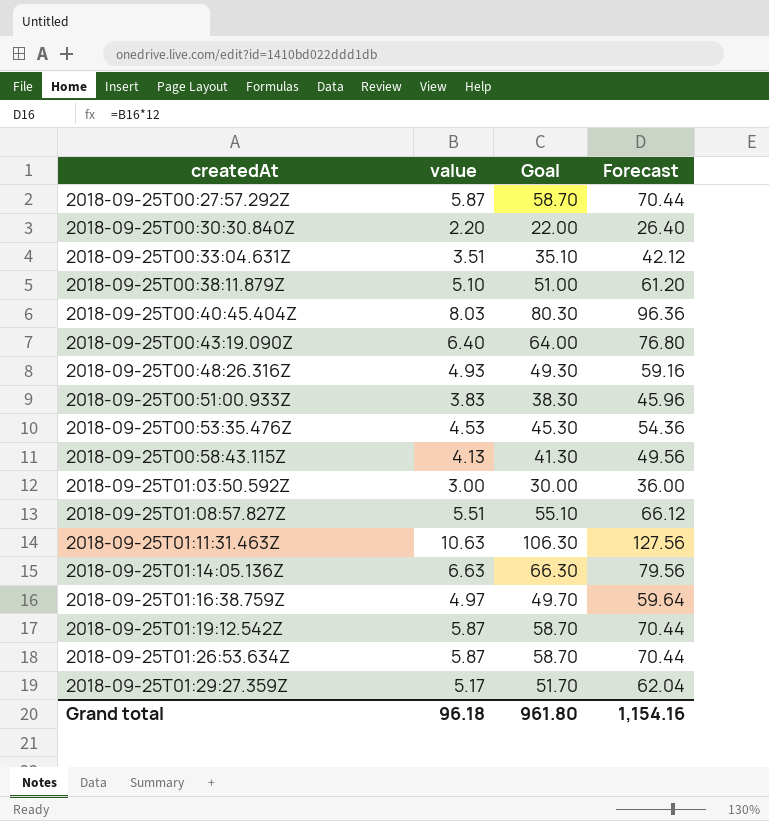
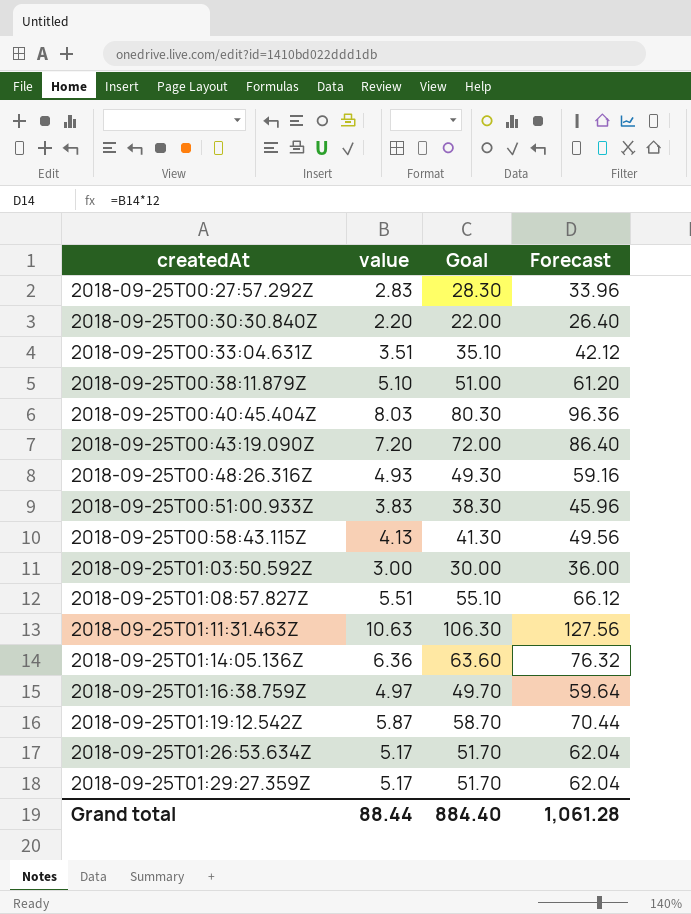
row 2018-09-25T00:53:35.476Z: 4.53 | 45.30 | 54.36 -> none
2018-09-25T00:27:57.292Z | value: 5.87 -> 2.83
2018-09-25T00:27:57.292Z | Goal: 58.70 -> 28.30
2018-09-25T00:27:57.292Z | Forecast: 70.44 -> 33.96
2018-09-25T00:43:19.090Z | value: 6.40 -> 7.20
2018-09-25T00:43:19.090Z | Goal: 64.00 -> 72.00
2018-09-25T00:43:19.090Z | Forecast: 76.80 -> 86.40
2018-09-25T01:14:05.136Z | value: 6.63 -> 6.36
2018-09-25T01:14:05.136Z | Goal: 66.30 -> 63.60
2018-09-25T01:14:05.136Z | Forecast: 79.56 -> 76.32
2018-09-25T01:26:53.634Z | value: 5.87 -> 5.17
2018-09-25T01:26:53.634Z | Goal: 58.70 -> 51.70
2018-09-25T01:26:53.634Z | Forecast: 70.44 -> 62.04
Grand total | value: 96.18 -> 88.44
Grand total | Goal: 961.80 -> 884.40
Grand total | Forecast: 1,154.16 -> 1,061.28

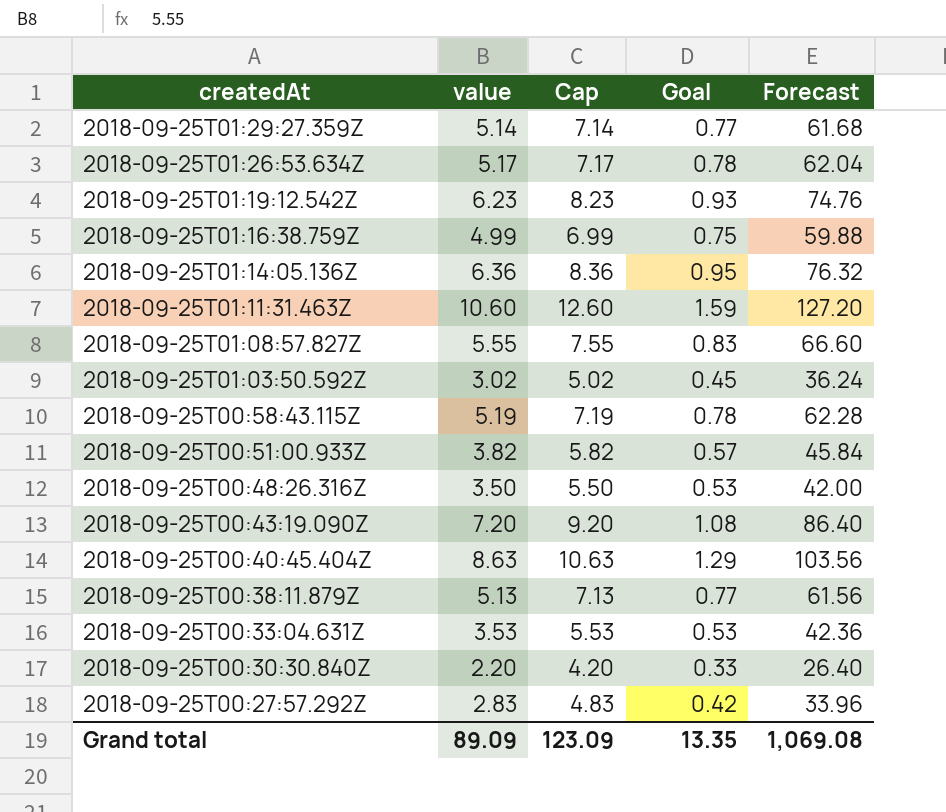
row order: createdAt ascending -> createdAt descending
column Cap | formula: none -> [value] + 2
column Goal | formula: [value] * 10 -> [value] * 0.15
2018-09-25T01:29:27.359Z | value: 5.17 -> 5.14
2018-09-25T01:29:27.359Z | Forecast: 62.04 -> 61.68
2018-09-25T01:19:12.542Z | value: 5.87 -> 6.23
2018-09-25T01:19:12.542Z | Forecast: 70.44 -> 74.76
2018-09-25T01:16:38.759Z | value: 4.97 -> 4.99
2018-09-25T01:16:38.759Z | Forecast: 59.64 -> 59.88
2018-09-25T01:11:31.463Z | value: 10.63 -> 10.60
2018-09-25T01:11:31.463Z | Forecast: 127.56 -> 127.20
2018-09-25T01:08:57.827Z | value: 5.51 -> 5.55
2018-09-25T01:08:57.827Z | Forecast: 66.12 -> 66.60
2018-09-25T01:03:50.592Z | value: 3.00 -> 3.02
2018-09-25T01:03:50.592Z | Forecast: 36.00 -> 36.24
2018-09-25T00:58:43.115Z | value: 4.13 -> 5.19
2018-09-25T00:58:43.115Z | Forecast: 49.56 -> 62.28
2018-09-25T00:51:00.933Z | value: 3.83 -> 3.82
2018-09-25T00:51:00.933Z | Forecast: 45.96 -> 45.84
2018-09-25T00:48:26.316Z | value: 4.93 -> 3.50
2018-09-25T00:48:26.316Z | Forecast: 59.16 -> 42.00
2018-09-25T00:40:45.404Z | value: 8.03 -> 8.63
2018-09-25T00:40:45.404Z | Forecast: 96.36 -> 103.56
2018-09-25T00:38:11.879Z | value: 5.10 -> 5.13
2018-09-25T00:38:11.879Z | Forecast: 61.20 -> 61.56
2018-09-25T00:33:04.631Z | value: 3.51 -> 3.53
2018-09-25T00:33:04.631Z | Forecast: 42.12 -> 42.36
Grand total | value: 88.44 -> 89.09
Grand total | Goal: 884.40 -> 13.35
Grand total | Forecast: 1,061.28 -> 1,069.08

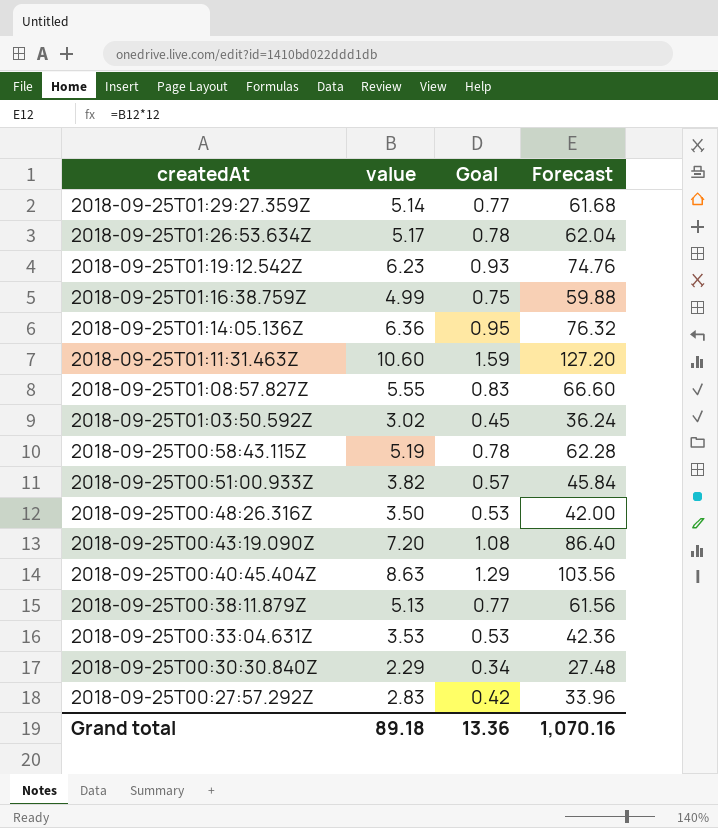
column Cap | formula: [value] + 2 -> none
2018-09-25T00:30:30.840Z | value: 2.20 -> 2.29
2018-09-25T00:30:30.840Z | Goal: 0.33 -> 0.34
2018-09-25T00:30:30.840Z | Forecast: 26.40 -> 27.48
Grand total | value: 89.09 -> 89.18
Grand total | Goal: 13.35 -> 13.36
Grand total | Forecast: 1,069.08 -> 1,070.16

